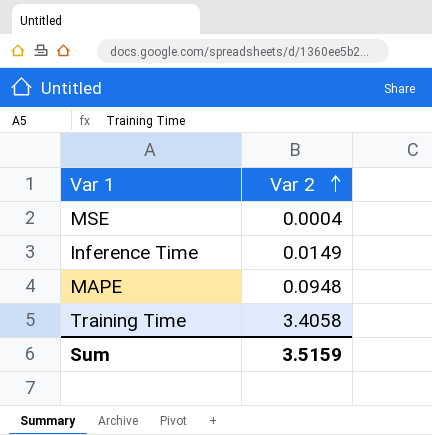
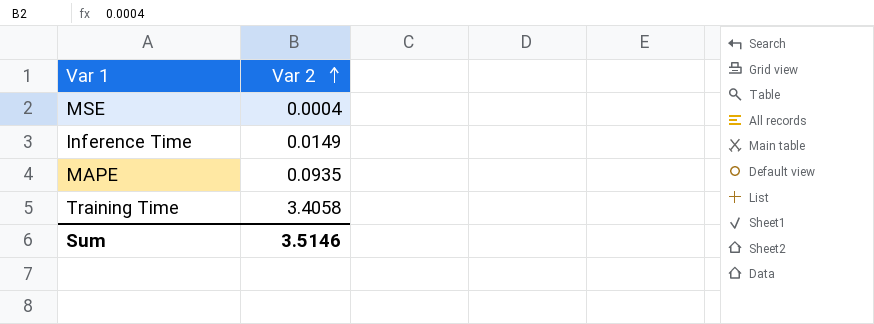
MAPE | Var 2: 0.0948 -> 0.0935
Sum | Var 2: 3.5159 -> 3.5146

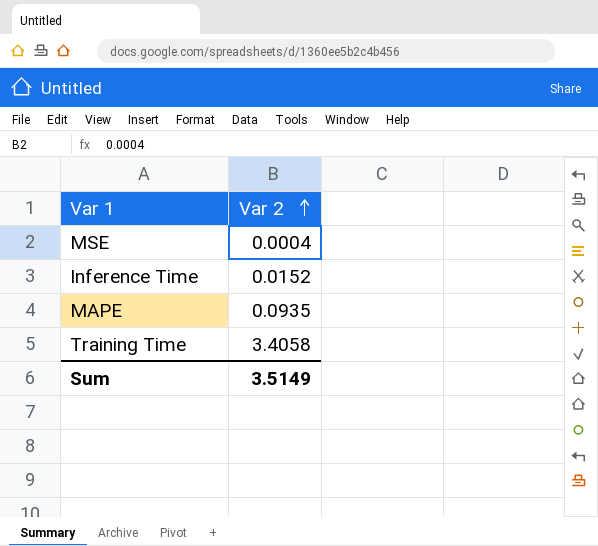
Inference Time | Var 2: 0.0149 -> 0.0152
Sum | Var 2: 3.5146 -> 3.5149

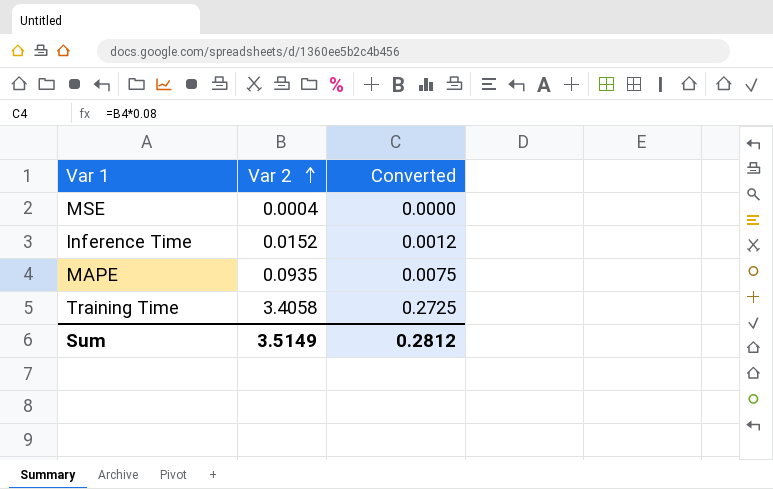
column Converted | formula: none -> [Var 2] * 0.08

